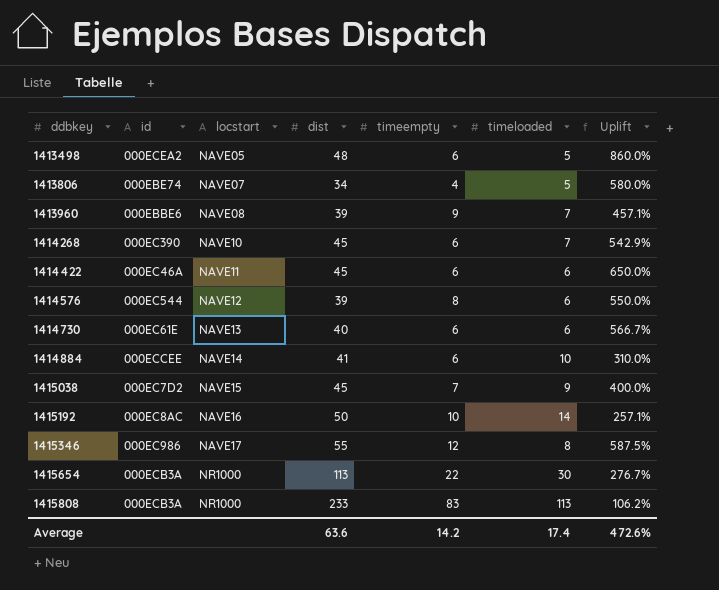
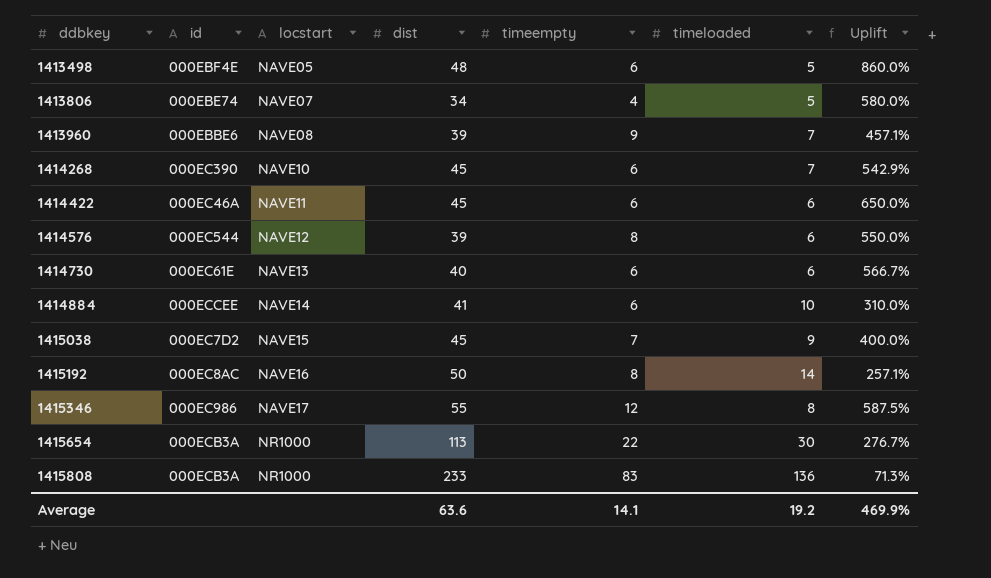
1413498 | id: 000ECEA2 -> 000EBF4E
1415192 | timeempty: 10 -> 8
1415808 | timeloaded: 113 -> 136
1415808 | Uplift: 106.2% -> 71.3%
Average | timeempty: 14.2 -> 14.1
Average | timeloaded: 17.4 -> 19.2
Average | Uplift: 472.6% -> 469.9%

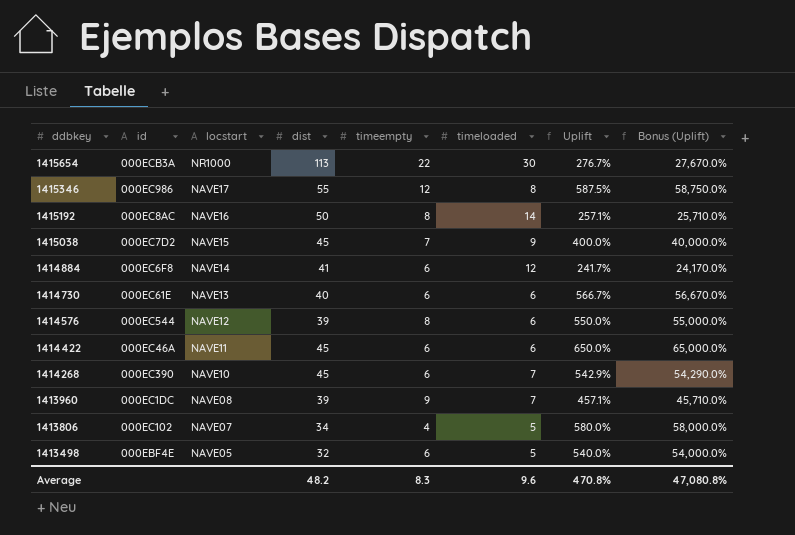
row order: ddbkey ascending -> ddbkey descending
column Bonus (Uplift) | formula: none -> [Uplift] * 100
row 1415808: 000ECB3A | NR1000 | 233 | 83 | 136 | 71.3% -> none
1414884 | id: 000ECCEE -> 000EC6F8
1414884 | timeloaded: 10 -> 12
1414884 | Uplift: 310.0% -> 241.7%
1413960 | id: 000EBBE6 -> 000EC1DC
1413806 | id: 000EBE74 -> 000EC102
1413498 | dist: 48 -> 32
1413498 | Uplift: 860.0% -> 540.0%
Average | dist: 63.6 -> 48.2
Average | timeempty: 14.1 -> 8.3
Average | timeloaded: 19.2 -> 9.6
Average | Uplift: 469.9% -> 470.8%

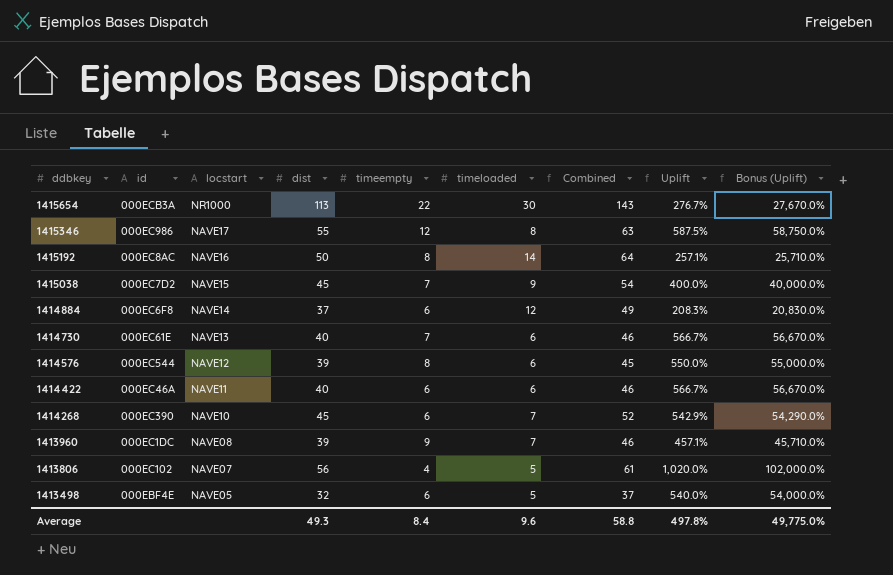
column Combined | formula: none -> [dist] + [timeloaded]
1414884 | dist: 41 -> 37
1414884 | Uplift: 241.7% -> 208.3%
1414884 | Bonus (Uplift): 24,170.0% -> 20,830.0%
1414730 | timeempty: 6 -> 7
1414422 | dist: 45 -> 40
1414422 | Uplift: 650.0% -> 566.7%
1414422 | Bonus (Uplift): 65,000.0% -> 56,670.0%
1413806 | dist: 34 -> 56
1413806 | Uplift: 580.0% -> 1,020.0%
1413806 | Bonus (Uplift): 58,000.0% -> 102,000.0%
Average | dist: 48.2 -> 49.3
Average | timeempty: 8.3 -> 8.4
Average | Uplift: 470.8% -> 497.8%
Average | Bonus (Uplift): 47,080.8% -> 49,775.0%

